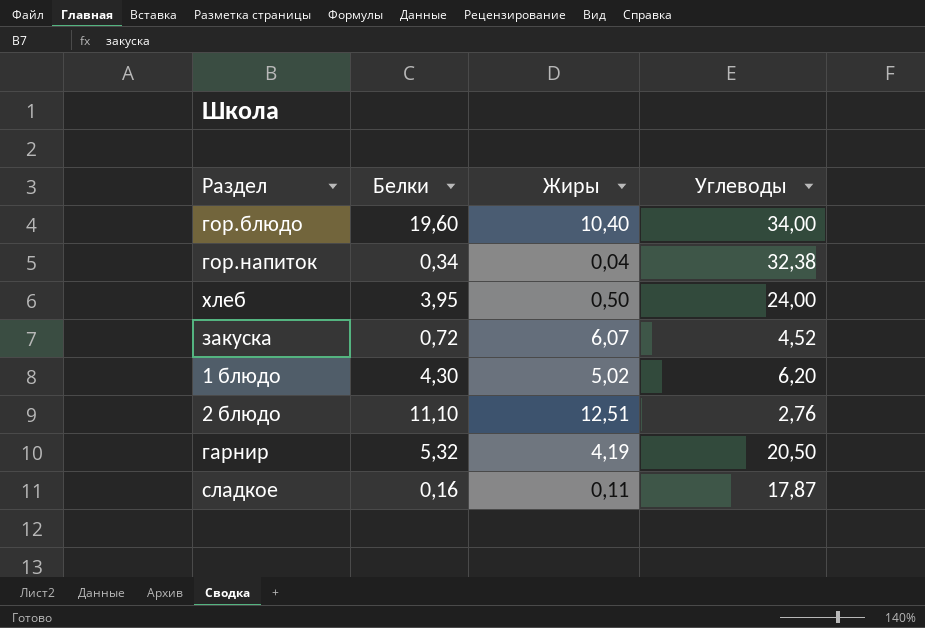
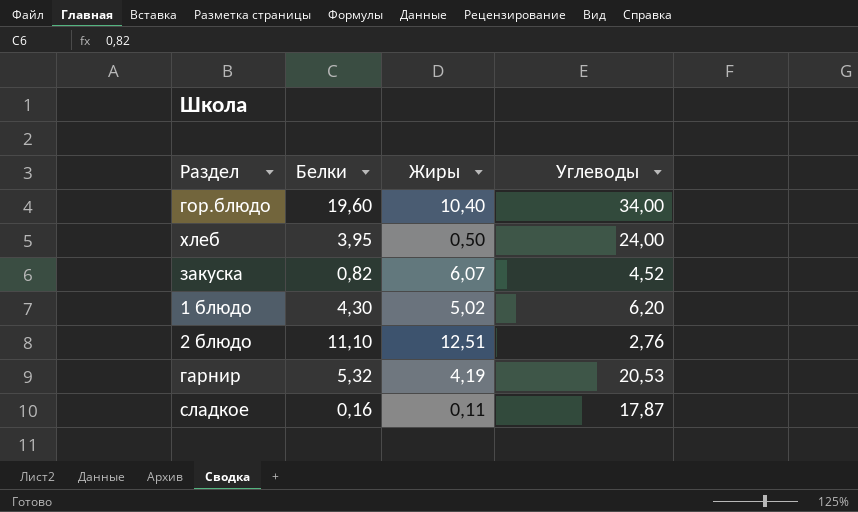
row гор.напиток: 0,34 | 0,04 | 32,38 -> none
закуска | Белки: 0,72 -> 0,82
гарнир | Углеводы: 20,50 -> 20,53

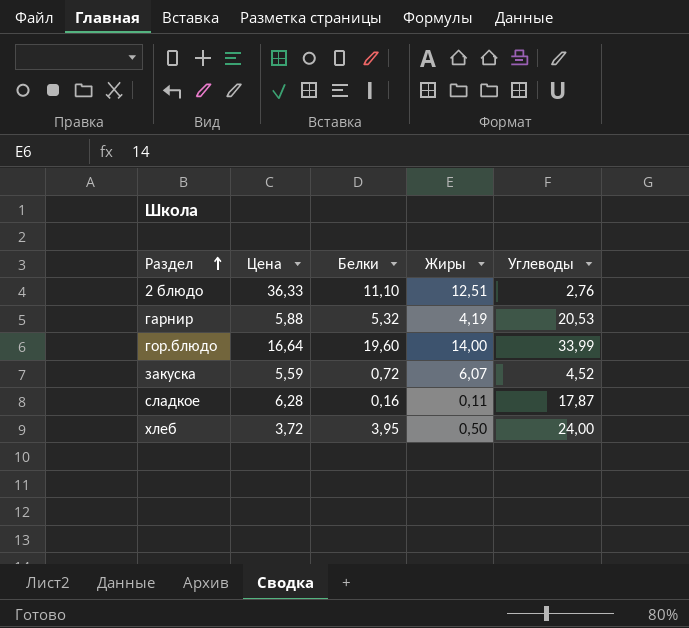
row order: none -> Раздел ascending
column Цена | position: none -> 2
row 1 блюдо: 4,30 | 5,02 | 6,20 -> none
гор.блюдо | Жиры: 10,40 -> 14,00
гор.блюдо | Углеводы: 34,00 -> 33,99
закуска | Белки: 0,82 -> 0,72

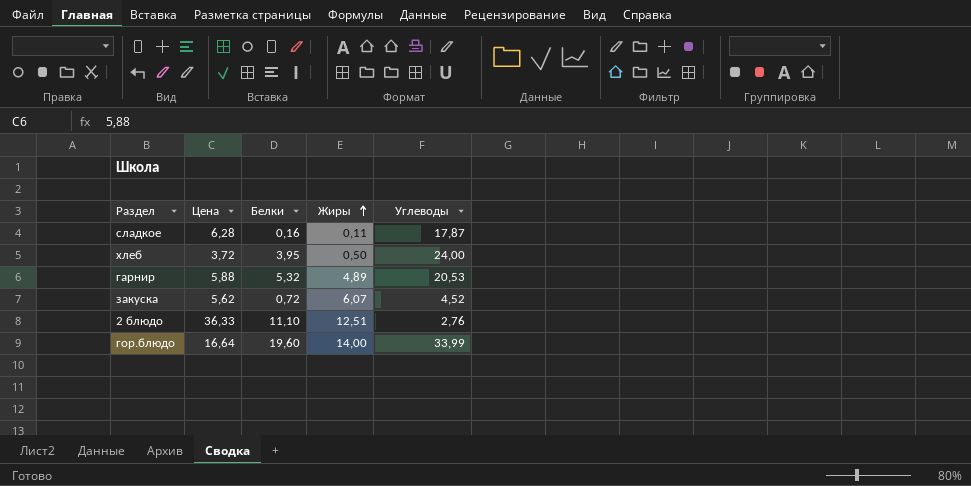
row order: Раздел ascending -> Жиры ascending
гарнир | Жиры: 4,19 -> 4,89
закуска | Цена: 5,59 -> 5,62

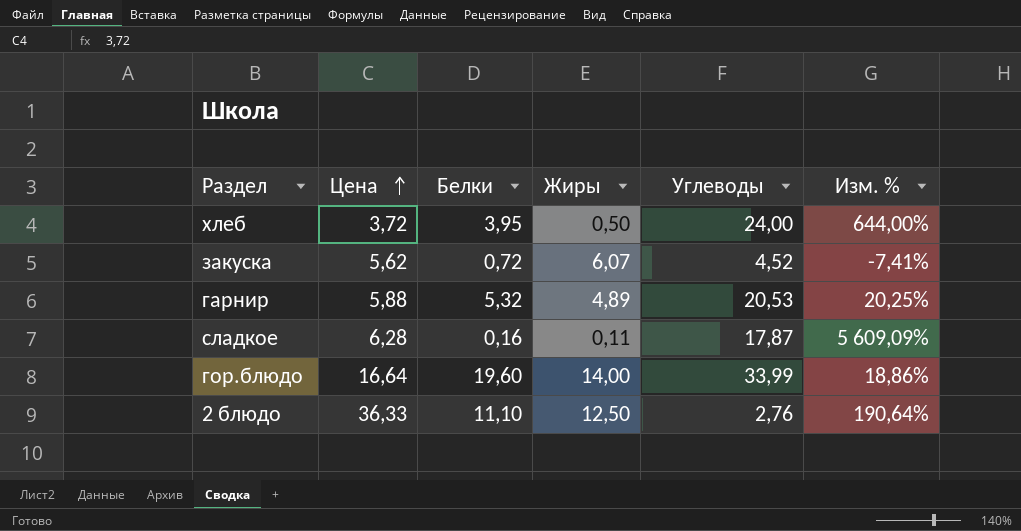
row order: Жиры ascending -> Цена ascending
column Изм. % | formula: none -> ([Цена] - [Жиры]) / [Жиры]
2 блюдо | Жиры: 12,51 -> 12,50

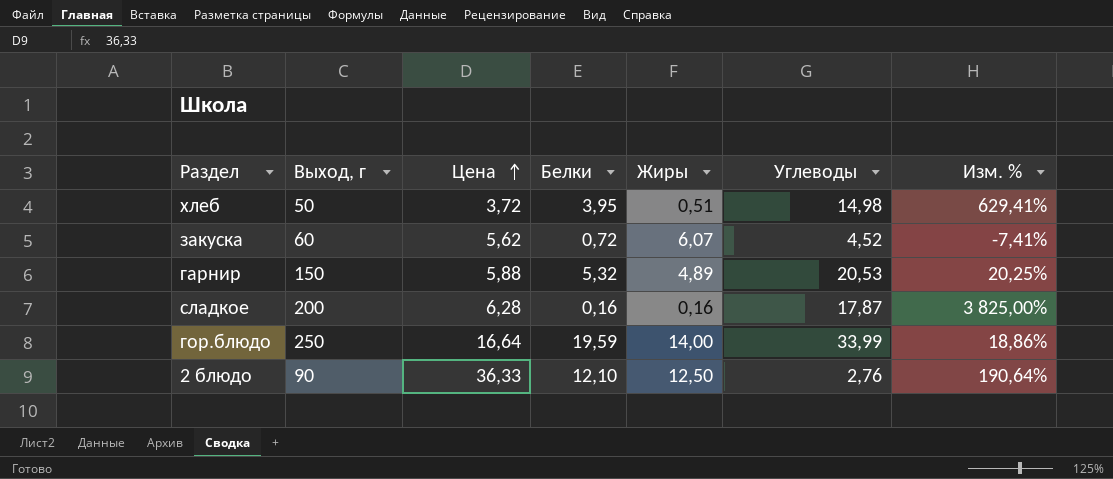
column Выход, г | position: none -> 2
хлеб | Жиры: 0,50 -> 0,51
хлеб | Углеводы: 24,00 -> 14,98
хлеб | Изм. %: 644,00% -> 629,41%
сладкое | Жиры: 0,11 -> 0,16
сладкое | Изм. %: 5 609,09% -> 3 825,00%
гор.блюдо | Белки: 19,60 -> 19,59
2 блюдо | Белки: 11,10 -> 12,10

